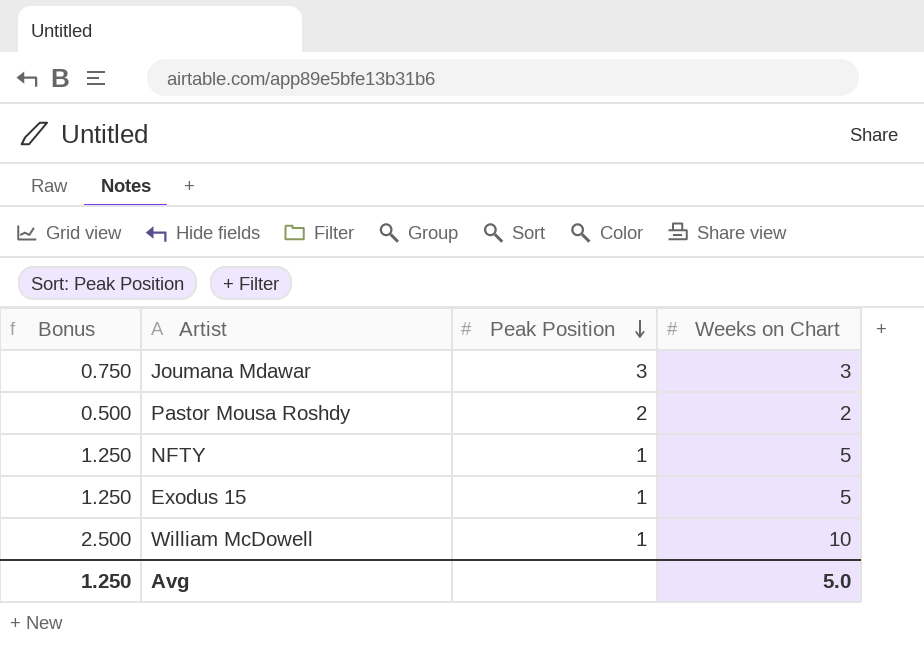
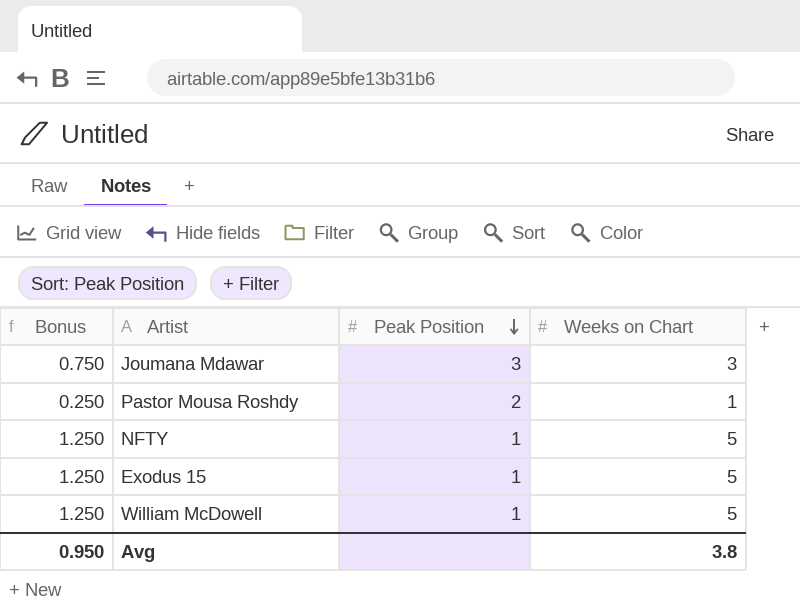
Pastor Mousa Roshdy | Bonus: 0.500 -> 0.250
Pastor Mousa Roshdy | Weeks on Chart: 2 -> 1
William McDowell | Bonus: 2.500 -> 1.250
William McDowell | Weeks on Chart: 10 -> 5
Avg | Bonus: 1.250 -> 0.950
Avg | Weeks on Chart: 5.0 -> 3.8

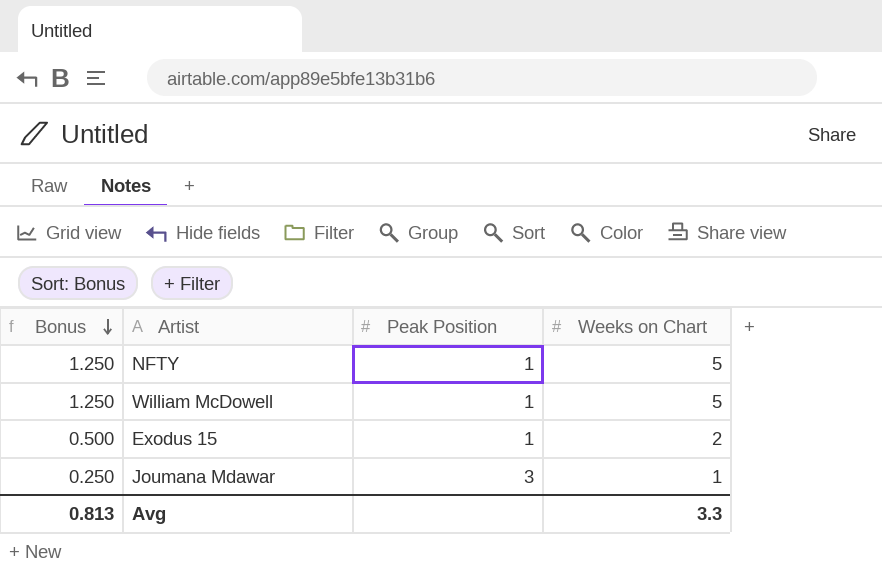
row order: Peak Position descending -> Bonus descending
row Pastor Mousa Roshdy: 0.250 | 2 | 1 -> none
Exodus 15 | Bonus: 1.250 -> 0.500
Exodus 15 | Weeks on Chart: 5 -> 2
Joumana Mdawar | Bonus: 0.750 -> 0.250
Joumana Mdawar | Weeks on Chart: 3 -> 1
Avg | Bonus: 0.950 -> 0.813
Avg | Weeks on Chart: 3.8 -> 3.3

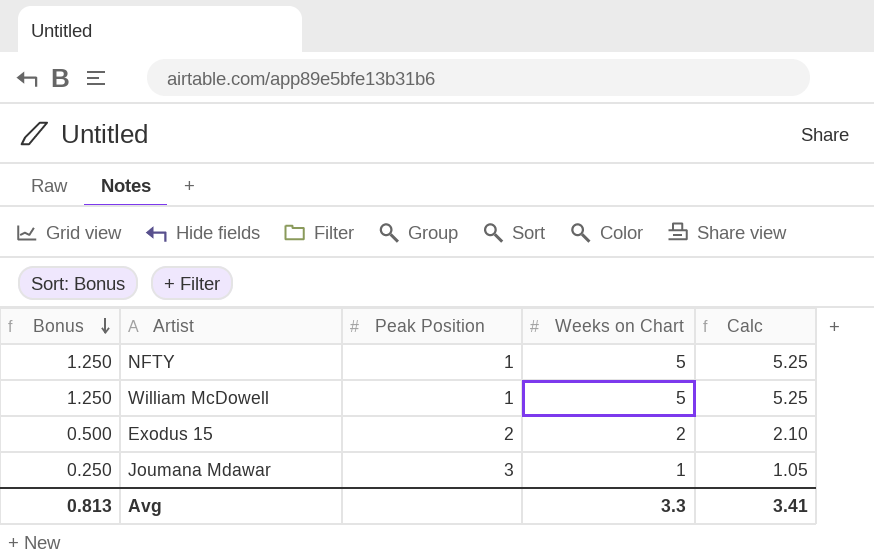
column Calc | formula: none -> [Weeks on Chart] * 1.05
Exodus 15 | Peak Position: 1 -> 2

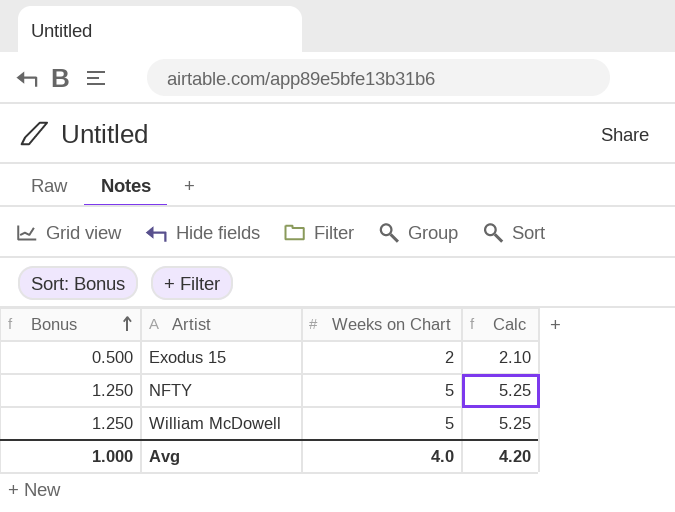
row order: Bonus descending -> Bonus ascending
column Peak Position | position: 3 -> none
row Joumana Mdawar: 0.250 | 3 | 1 | 1.05 -> none
Avg | Bonus: 0.813 -> 1.000
Avg | Weeks on Chart: 3.3 -> 4.0
Avg | Calc: 3.41 -> 4.20

